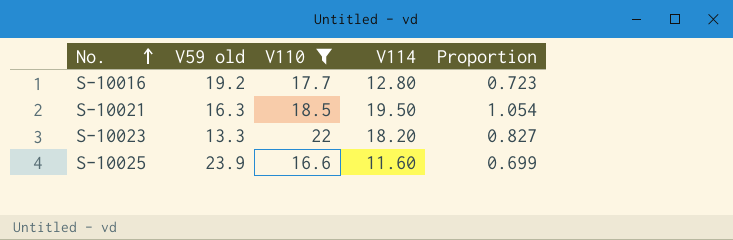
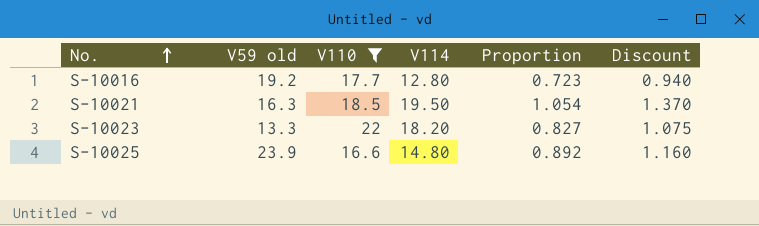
column Discount | formula: none -> [Proportion] * 1.3
S-10025 | V114: 11.60 -> 14.80
S-10025 | Proportion: 0.699 -> 0.892

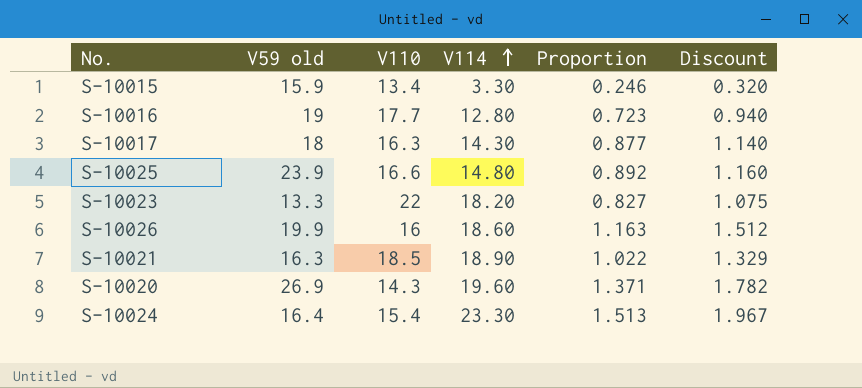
filter: V110 >= 16.6 -> none
row order: No. ascending -> V114 ascending
S-10016 | V59 old: 19.2 -> 19
S-10021 | V114: 19.50 -> 18.90
S-10021 | Proportion: 1.054 -> 1.022
S-10021 | Discount: 1.370 -> 1.329

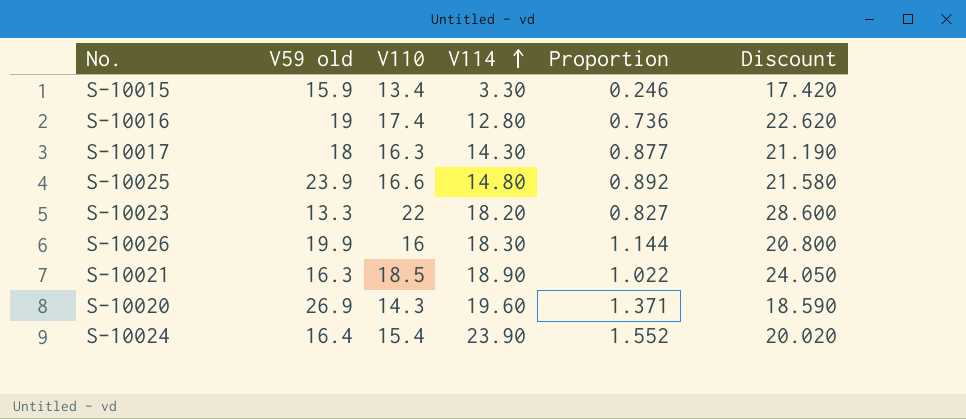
column Discount | formula: [Proportion] * 1.3 -> [V110] * 1.3
S-10016 | V110: 17.7 -> 17.4
S-10016 | Proportion: 0.723 -> 0.736
S-10026 | V114: 18.60 -> 18.30
S-10026 | Proportion: 1.163 -> 1.144
S-10024 | V114: 23.30 -> 23.90
S-10024 | Proportion: 1.513 -> 1.552

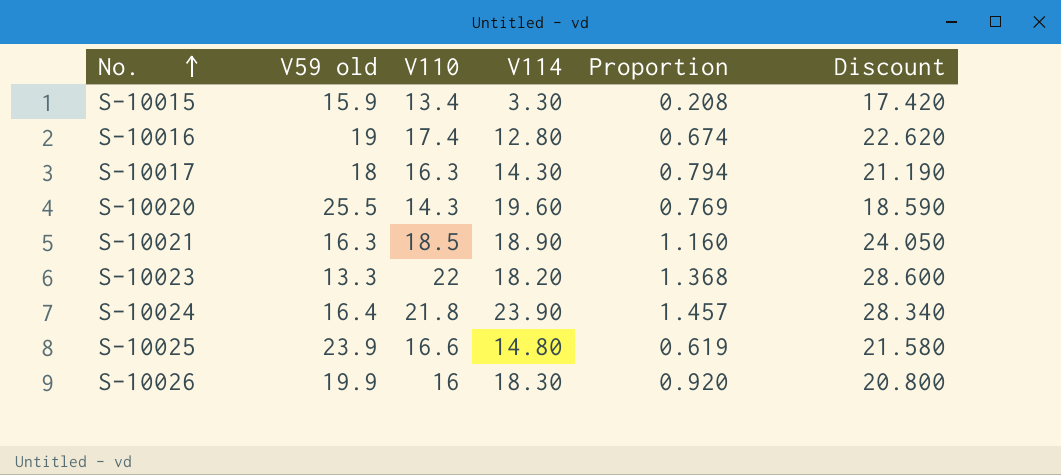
row order: V114 ascending -> No. ascending
column Proportion | formula: [V114] / [V110] -> [V114] / [V59 old]
S-10020 | V59 old: 26.9 -> 25.5
S-10024 | V110: 15.4 -> 21.8
S-10024 | Discount: 20.020 -> 28.340

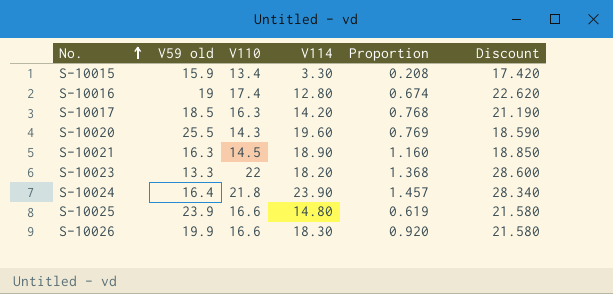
S-10017 | V59 old: 18 -> 18.5
S-10017 | V114: 14.30 -> 14.20
S-10017 | Proportion: 0.794 -> 0.768
S-10021 | V110: 18.5 -> 14.5
S-10021 | Discount: 24.050 -> 18.850
S-10026 | V110: 16 -> 16.6
S-10026 | Discount: 20.800 -> 21.580

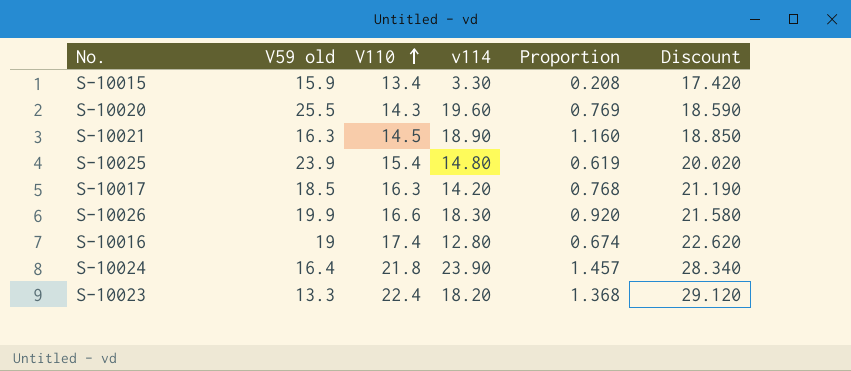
row order: No. ascending -> V110 ascending
column name: V114 -> v114
S-10025 | V110: 16.6 -> 15.4
S-10025 | Discount: 21.580 -> 20.020
S-10023 | V110: 22 -> 22.4
S-10023 | Discount: 28.600 -> 29.120

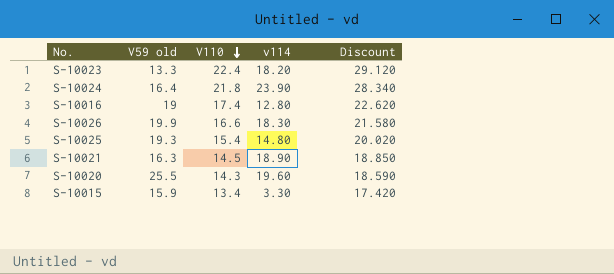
row order: V110 ascending -> V110 descending
column Proportion | formula: [v114] / [V59 old] -> none
row S-10017: 18.5 | 16.3 | 14.20 | 0.768 | 21.190 -> none
S-10025 | V59 old: 23.9 -> 19.3

